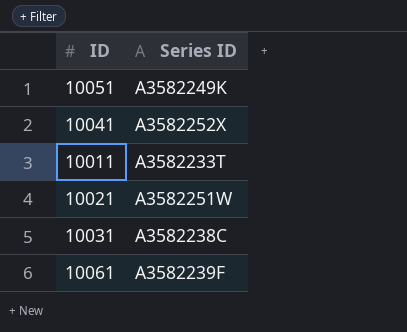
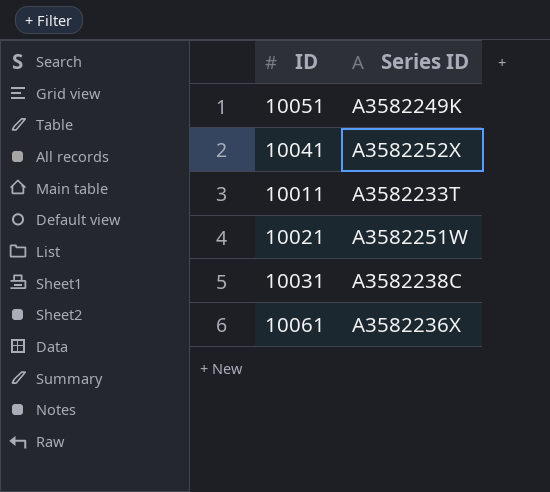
10061 | Series ID: A3582239F -> A3582236X

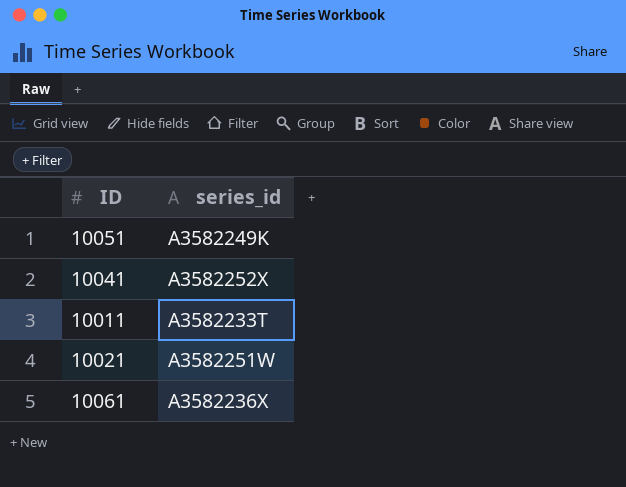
column name: Series ID -> series_id
row 10031: A3582238C -> none

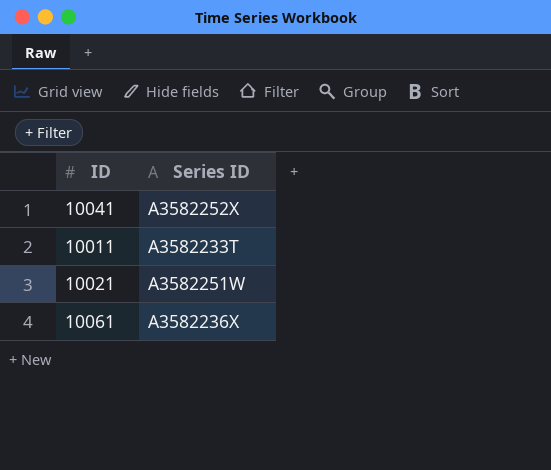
column name: series_id -> Series ID
row 10051: A3582249K -> none

